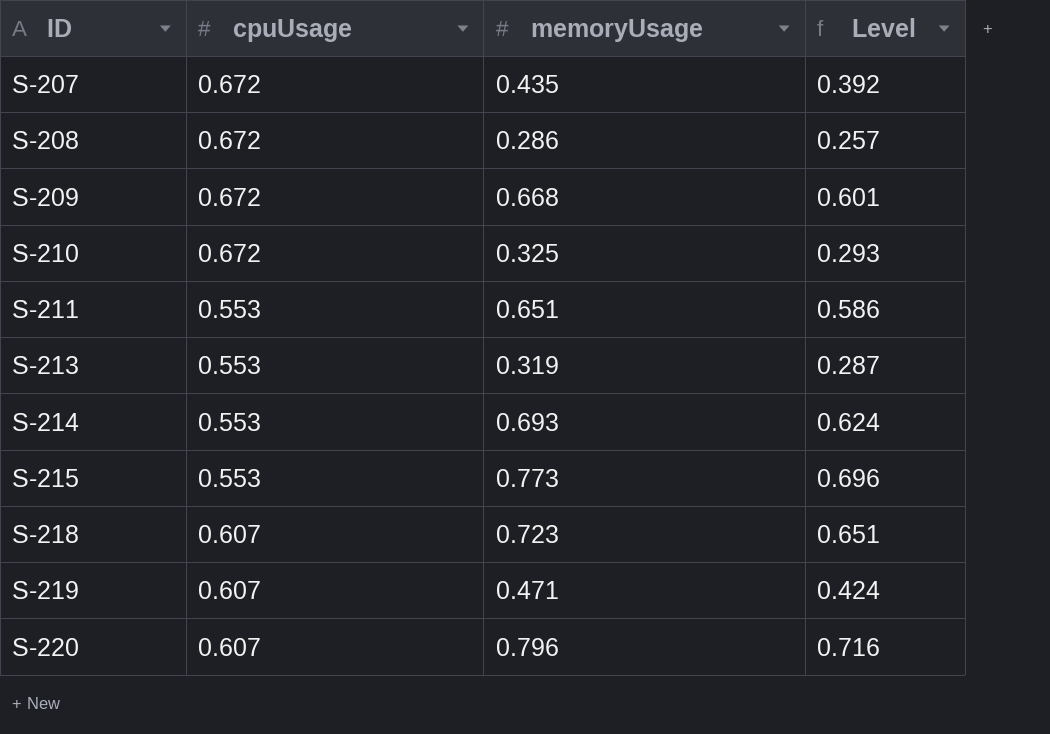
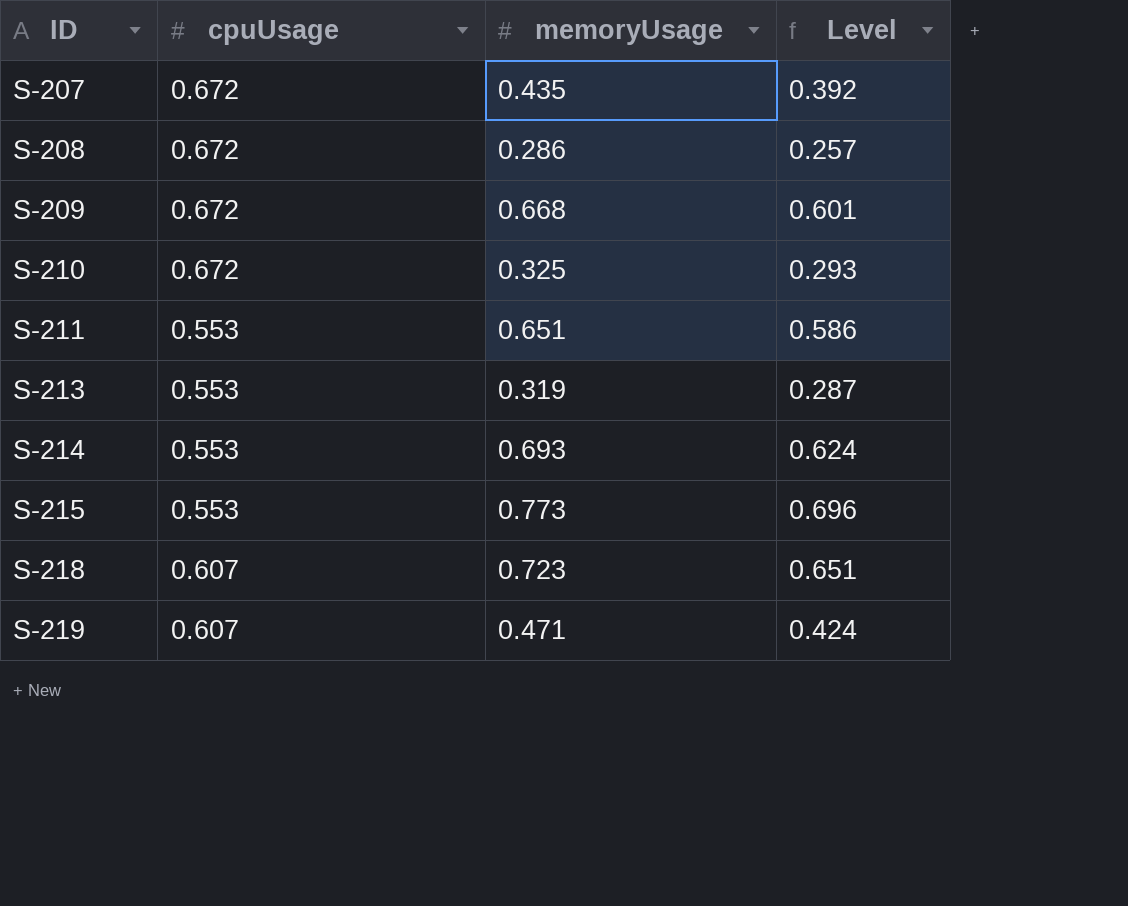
row S-220: 0.607 | 0.796 | 0.716 -> none

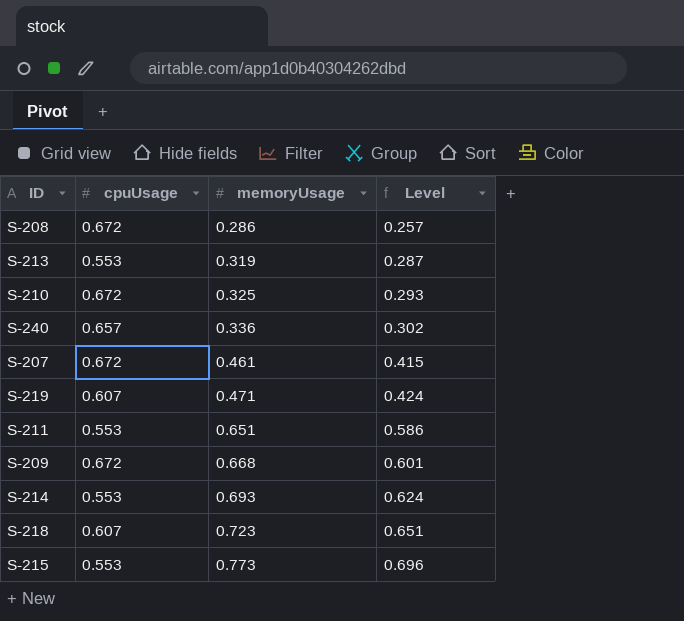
row order: ID ascending -> memoryUsage ascending
row S-240: none -> 0.657 | 0.336 | 0.302
S-207 | memoryUsage: 0.435 -> 0.461
S-207 | Level: 0.392 -> 0.415

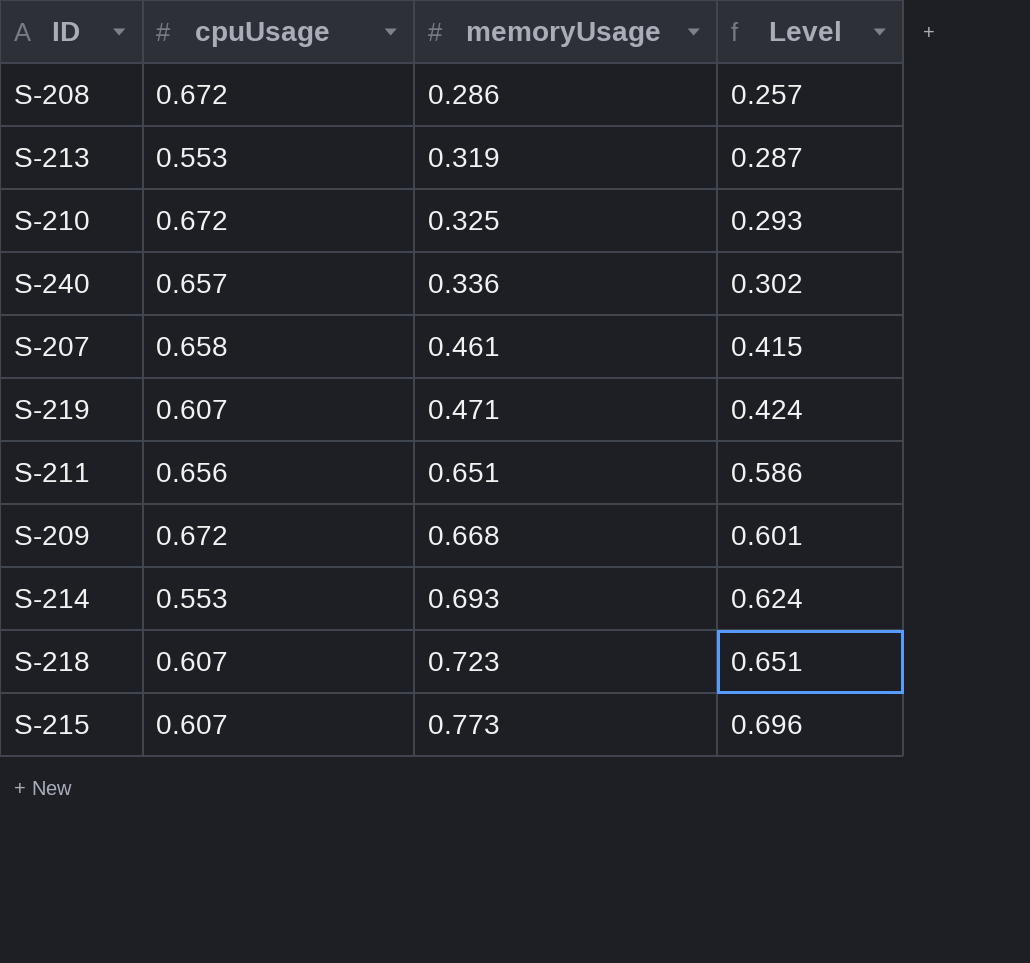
S-207 | cpuUsage: 0.672 -> 0.658
S-211 | cpuUsage: 0.553 -> 0.656
S-215 | cpuUsage: 0.553 -> 0.607

